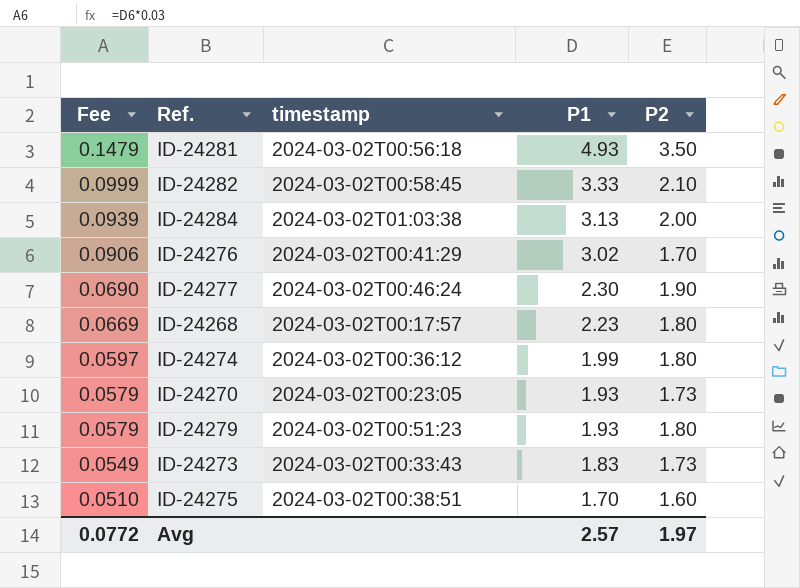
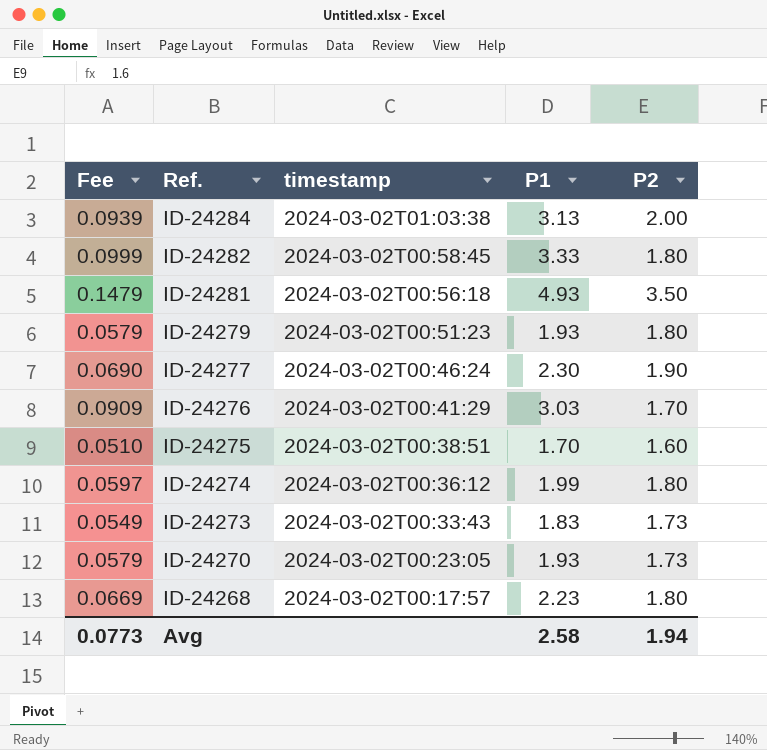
row order: Fee descending -> Ref. descending
ID-24282 | P2: 2.10 -> 1.80
ID-24276 | Fee: 0.0906 -> 0.0909
ID-24276 | P1: 3.02 -> 3.03
Avg | Fee: 0.0772 -> 0.0773
Avg | P1: 2.57 -> 2.58
Avg | P2: 1.97 -> 1.94

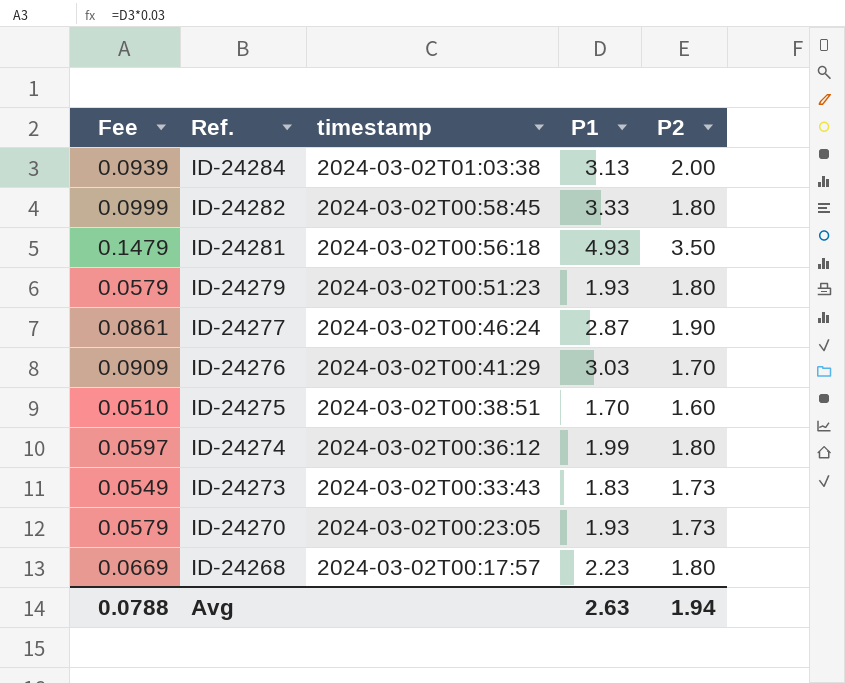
ID-24277 | Fee: 0.0690 -> 0.0861
ID-24277 | P1: 2.30 -> 2.87
Avg | Fee: 0.0773 -> 0.0788
Avg | P1: 2.58 -> 2.63

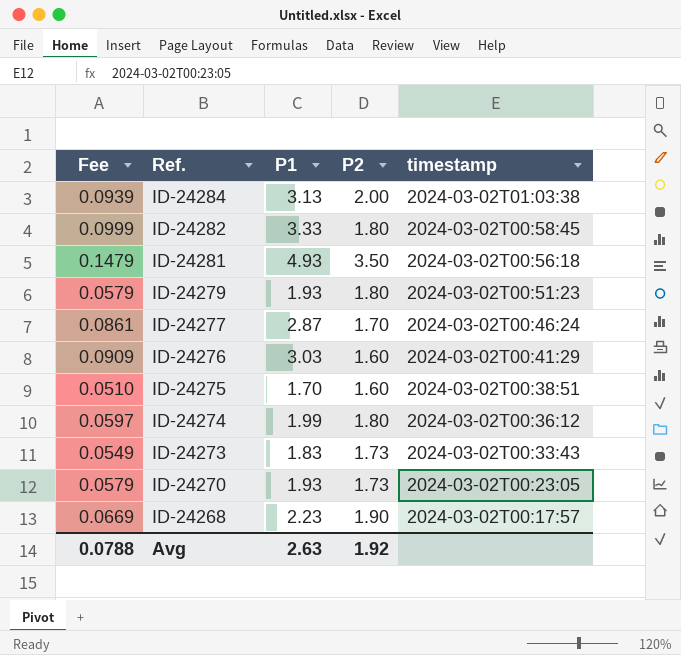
column timestamp | position: 3 -> 5
ID-24277 | P2: 1.90 -> 1.70
ID-24276 | P2: 1.70 -> 1.60
ID-24268 | P2: 1.80 -> 1.90
Avg | P2: 1.94 -> 1.92

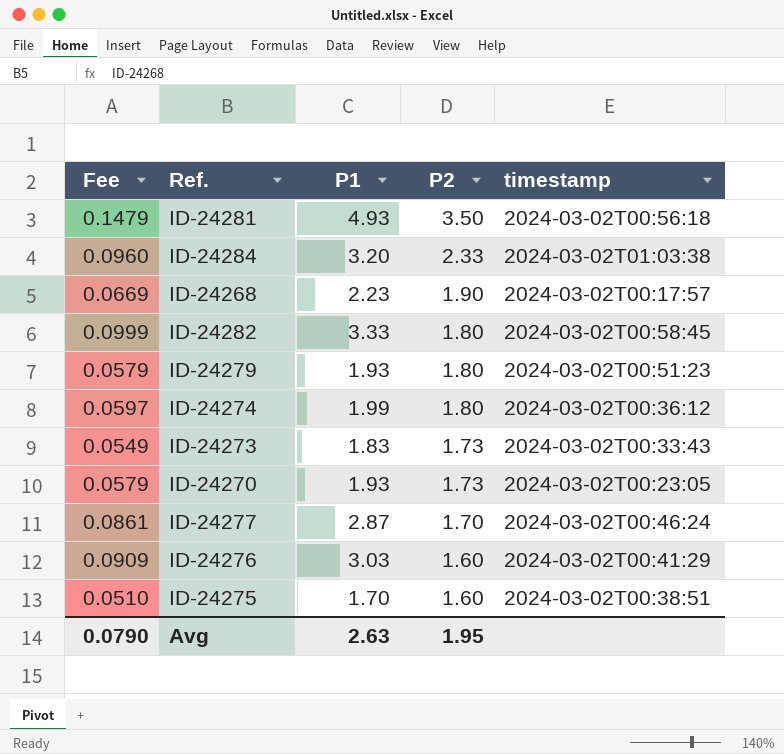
row order: Ref. descending -> P2 descending
ID-24284 | Fee: 0.0939 -> 0.0960
ID-24284 | P1: 3.13 -> 3.20
ID-24284 | P2: 2.00 -> 2.33
Avg | Fee: 0.0788 -> 0.0790
Avg | P2: 1.92 -> 1.95

